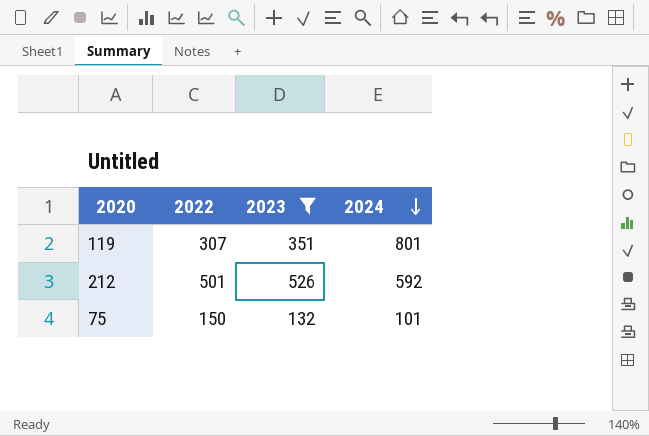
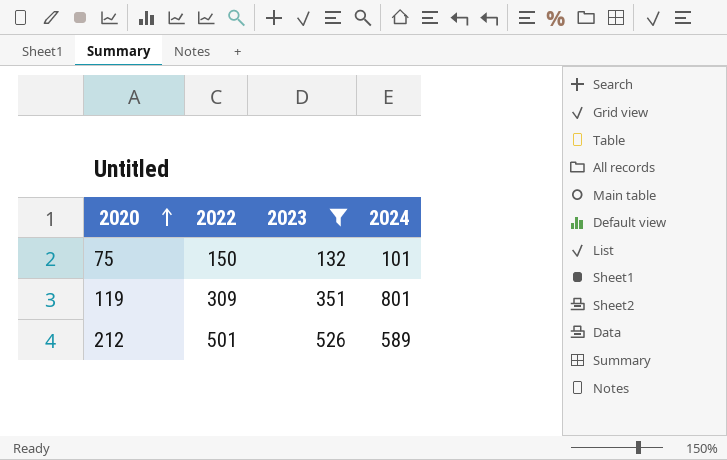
row order: 2024 descending -> 2020 ascending
119 | 2022: 307 -> 309
212 | 2024: 592 -> 589

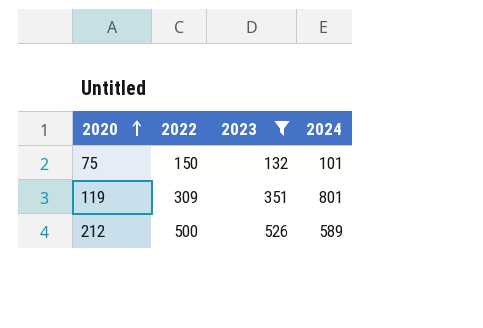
212 | 2022: 501 -> 500

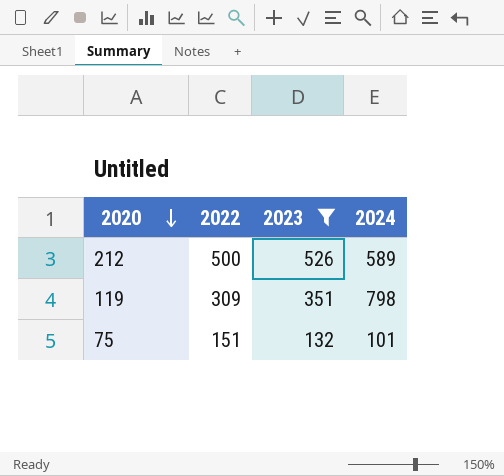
row order: 2020 ascending -> 2020 descending
119 | 2024: 801 -> 798
75 | 2022: 150 -> 151

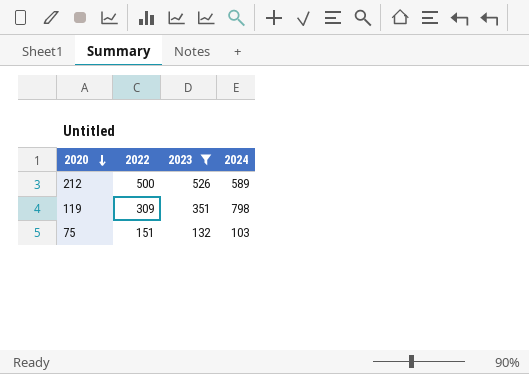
75 | 2024: 101 -> 103

